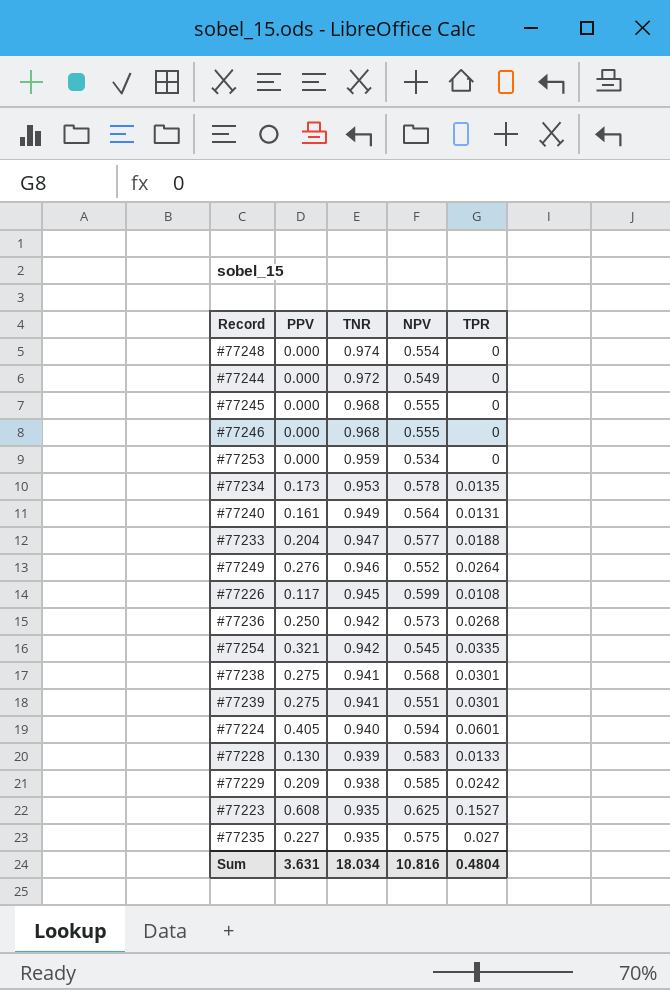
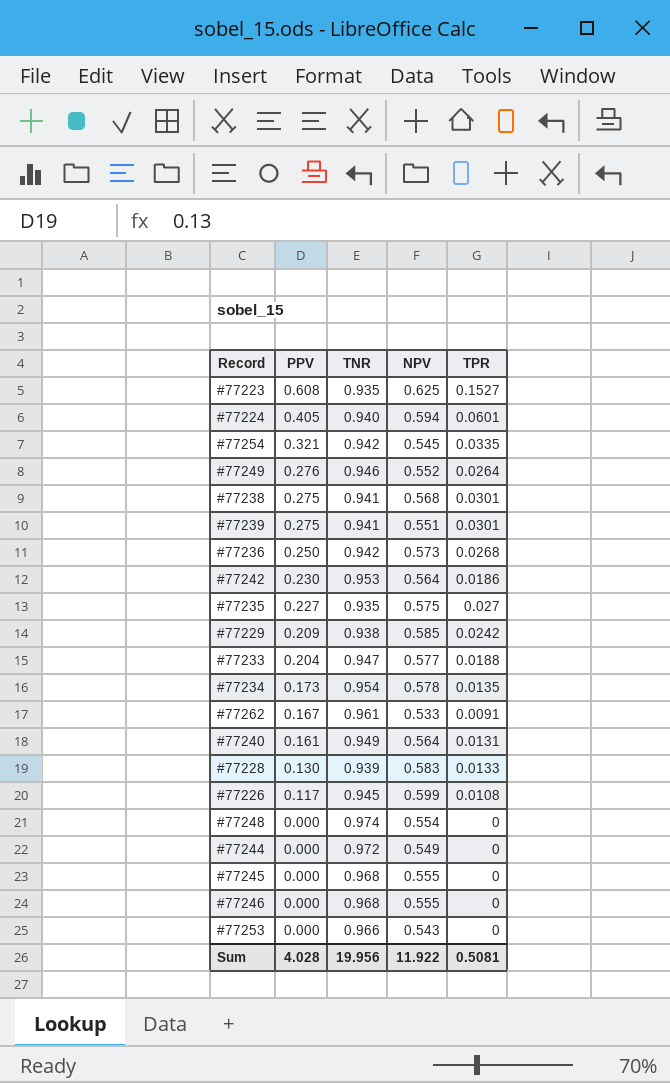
row order: TNR descending -> PPV descending
row #77242: none -> 0.230 | 0.953 | 0.564 | 0.0186
#77234 | TNR: 0.953 -> 0.954
row #77262: none -> 0.167 | 0.961 | 0.533 | 0.0091
#77253 | TNR: 0.959 -> 0.966
#77253 | NPV: 0.534 -> 0.543
Sum | PPV: 3.631 -> 4.028
Sum | TNR: 18.034 -> 19.956
Sum | NPV: 10.816 -> 11.922
Sum | TPR: 0.4804 -> 0.5081

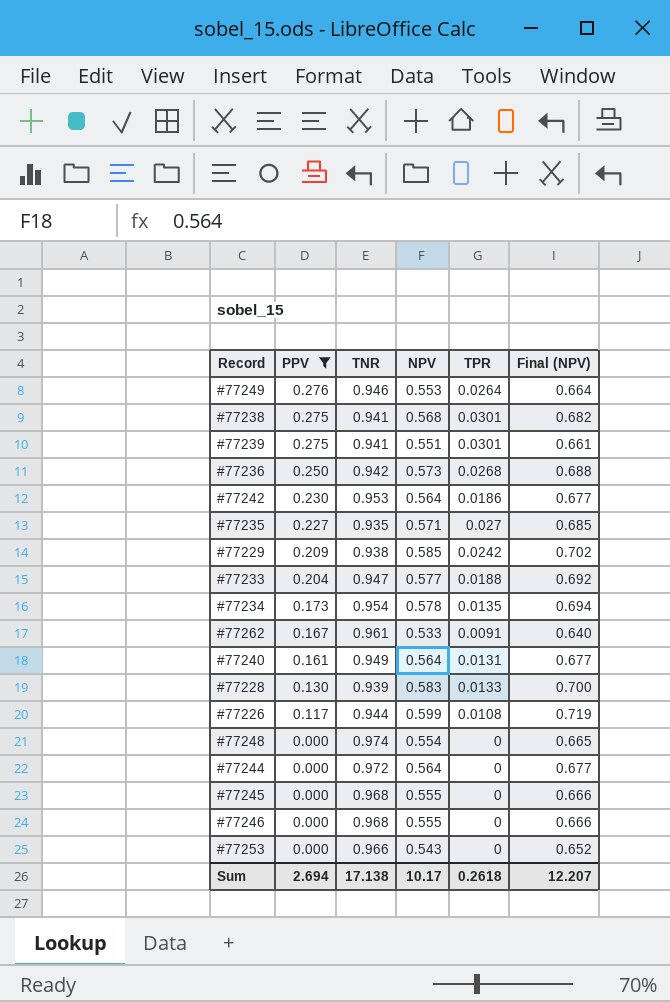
filter: none -> PPV <= 0.276
column Final (NPV) | formula: none -> [NPV] * 1.2
#77249 | NPV: 0.552 -> 0.553
#77235 | NPV: 0.575 -> 0.571
#77226 | TNR: 0.945 -> 0.944
#77244 | NPV: 0.549 -> 0.564
Sum | PPV: 4.028 -> 2.694
Sum | TNR: 19.956 -> 17.138
Sum | NPV: 11.922 -> 10.17
Sum | TPR: 0.5081 -> 0.2618

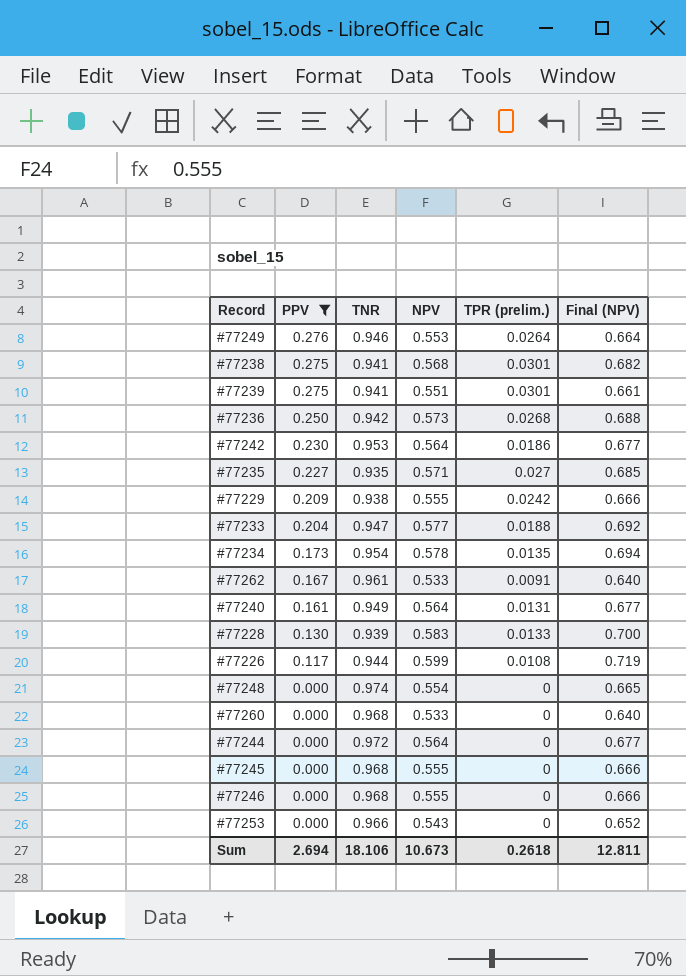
column name: TPR -> TPR (prelim.)
#77229 | NPV: 0.585 -> 0.555
#77229 | Final (NPV): 0.702 -> 0.666
row #77260: none -> 0.000 | 0.968 | 0.533 | 0 | 0.640
Sum | TNR: 17.138 -> 18.106
Sum | NPV: 10.17 -> 10.673
Sum | Final (NPV): 12.207 -> 12.811

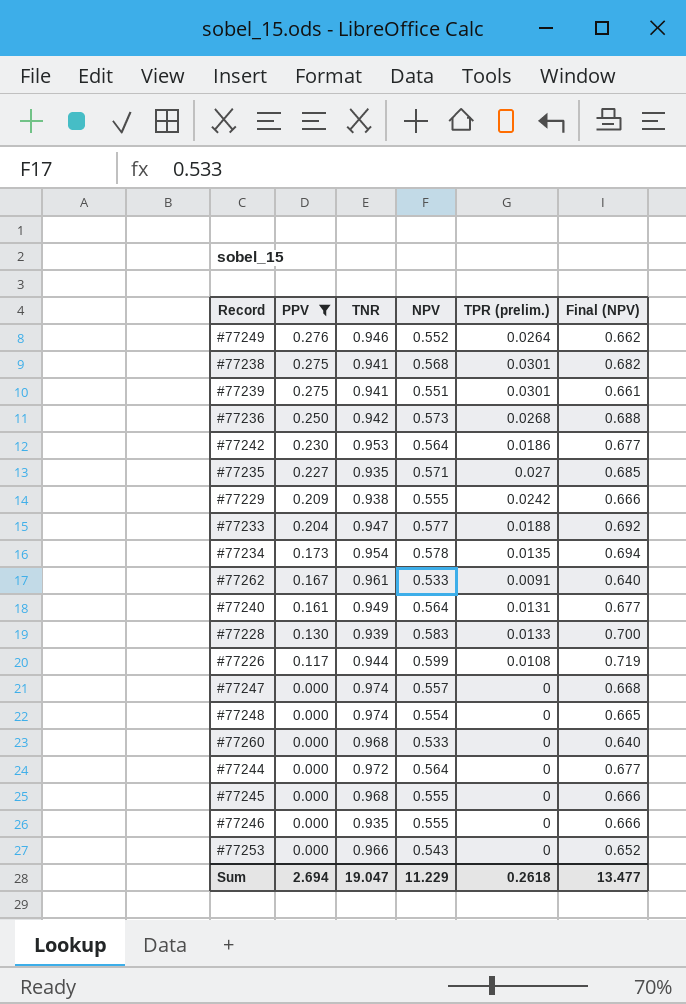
#77249 | NPV: 0.553 -> 0.552
#77249 | Final (NPV): 0.664 -> 0.662
row #77247: none -> 0.000 | 0.974 | 0.557 | 0 | 0.668
#77246 | TNR: 0.968 -> 0.935
Sum | TNR: 18.106 -> 19.047
Sum | NPV: 10.673 -> 11.229
Sum | Final (NPV): 12.811 -> 13.477

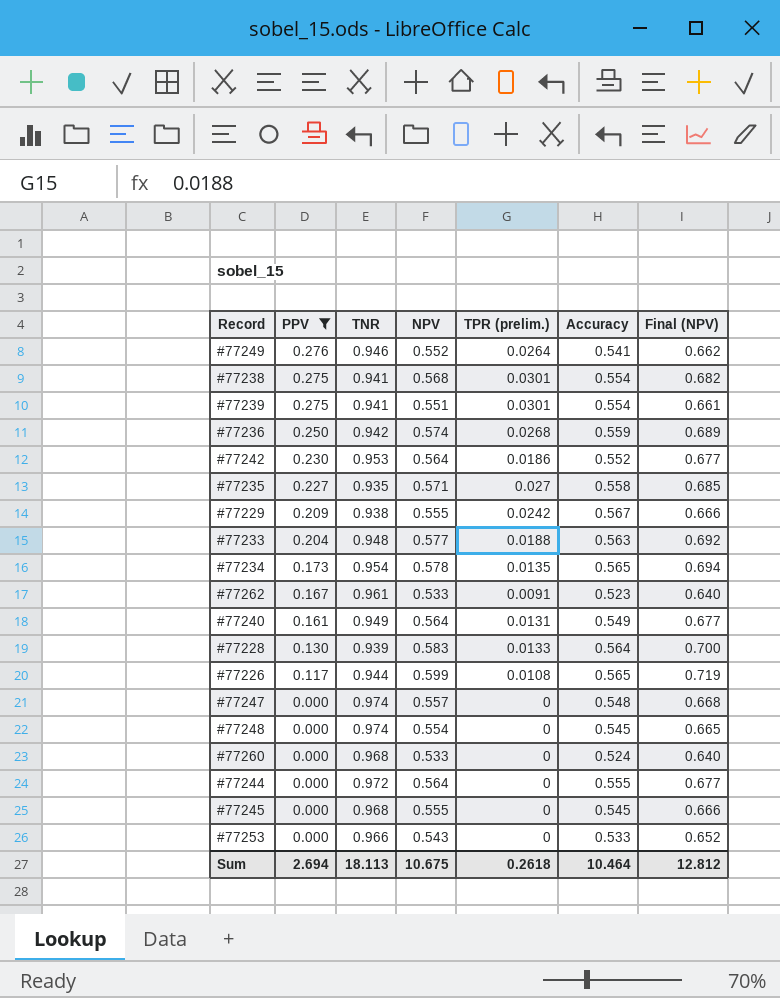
column Accuracy | position: none -> 6
row #77246: 0.000 | 0.935 | 0.555 | 0 | 0.666 -> none
#77236 | NPV: 0.573 -> 0.574
#77236 | Final (NPV): 0.688 -> 0.689
#77233 | TNR: 0.947 -> 0.948
Sum | TNR: 19.047 -> 18.113
Sum | NPV: 11.229 -> 10.675
Sum | Final (NPV): 13.477 -> 12.812

